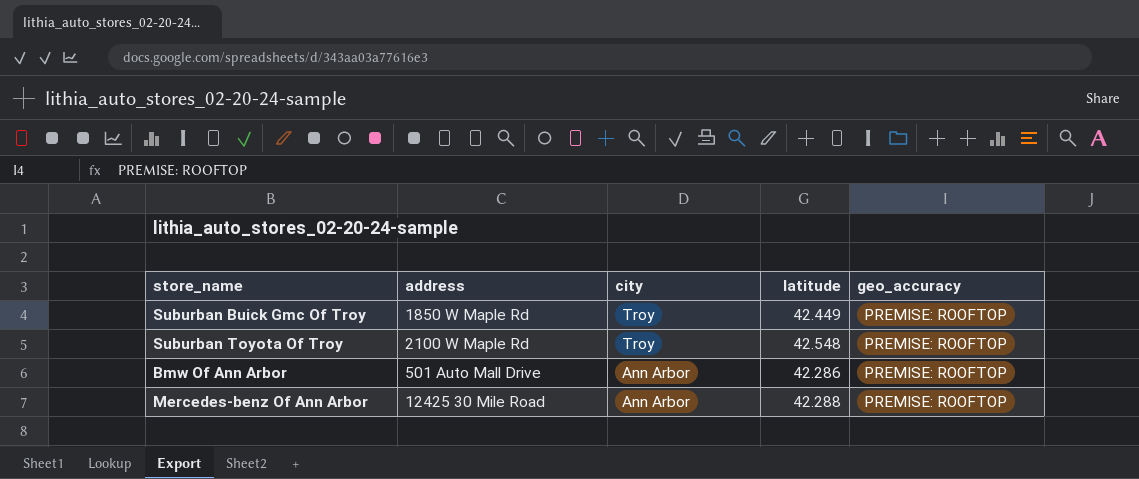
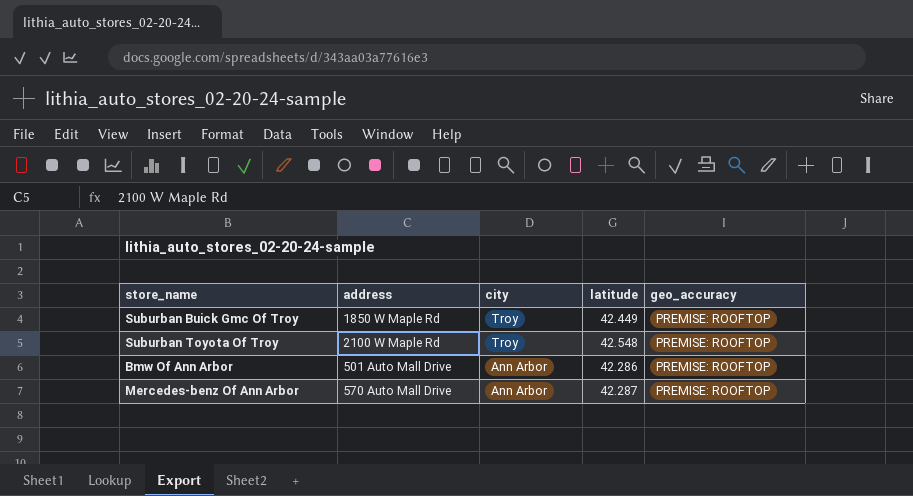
Mercedes-benz Of Ann Arbor | address: 12425 30 Mile Road -> 570 Auto Mall Drive
Mercedes-benz Of Ann Arbor | latitude: 42.288 -> 42.287

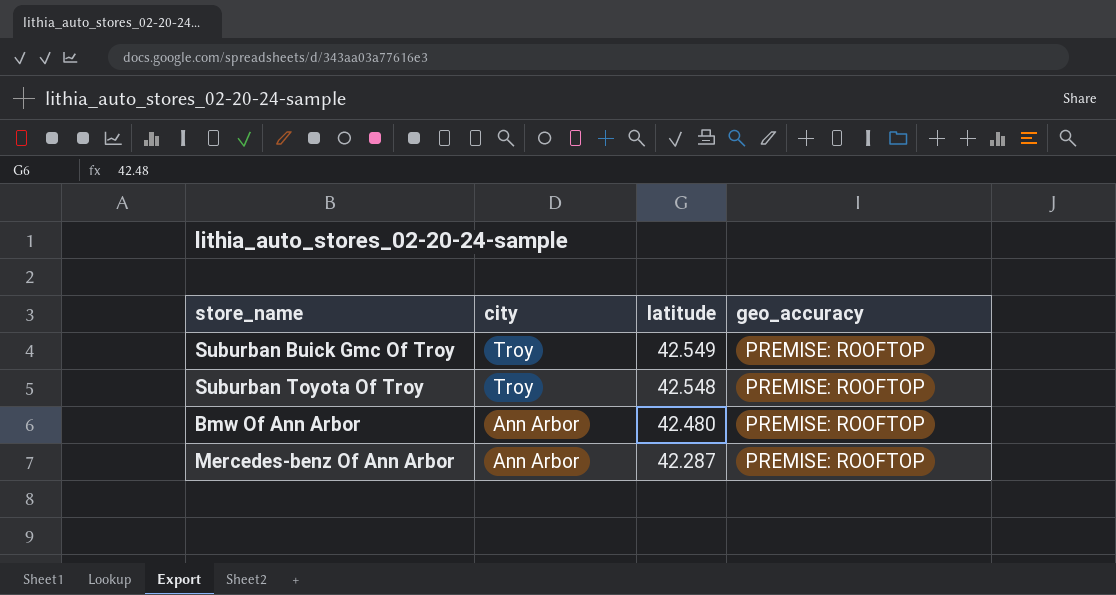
column address | position: 2 -> none
Suburban Buick Gmc Of Troy | latitude: 42.449 -> 42.549
Bmw Of Ann Arbor | latitude: 42.286 -> 42.480

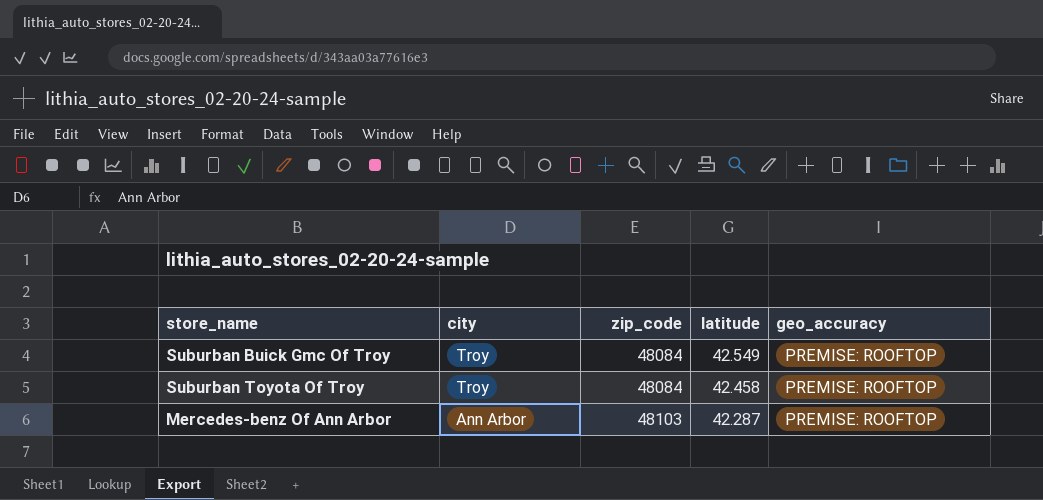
column zip_code | position: none -> 3
row Bmw Of Ann Arbor: Ann Arbor | 42.480 | PREMISE: ROOFTOP -> none
Suburban Toyota Of Troy | latitude: 42.548 -> 42.458

